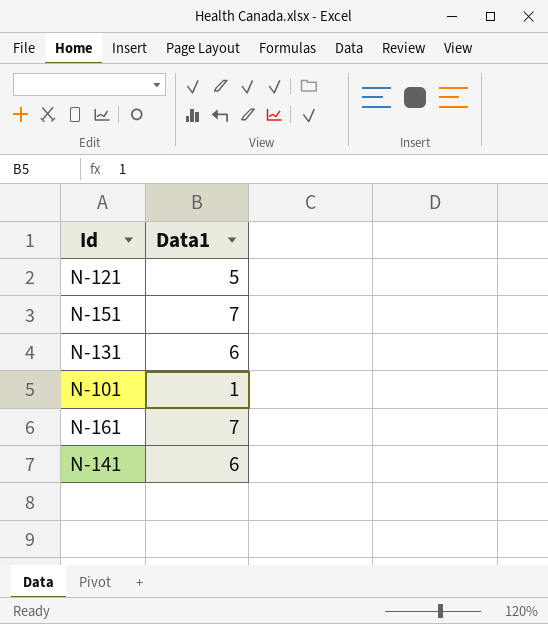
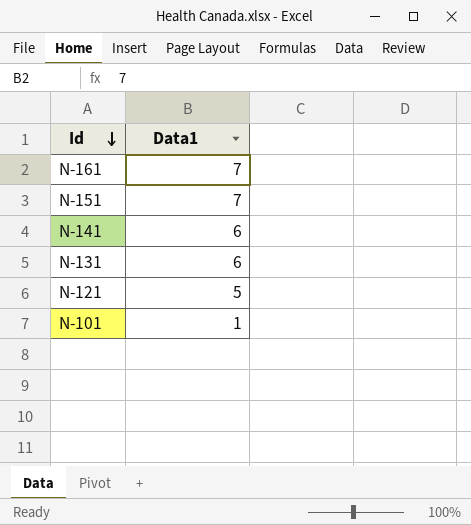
row order: none -> Id descending

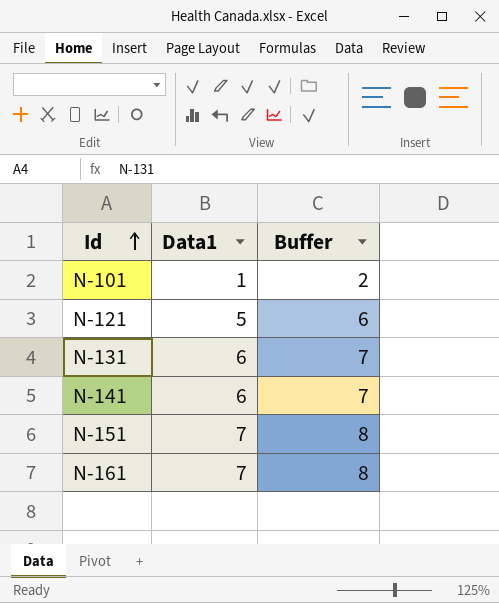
row order: Id descending -> Id ascending
column Buffer | formula: none -> [Data1] + 1

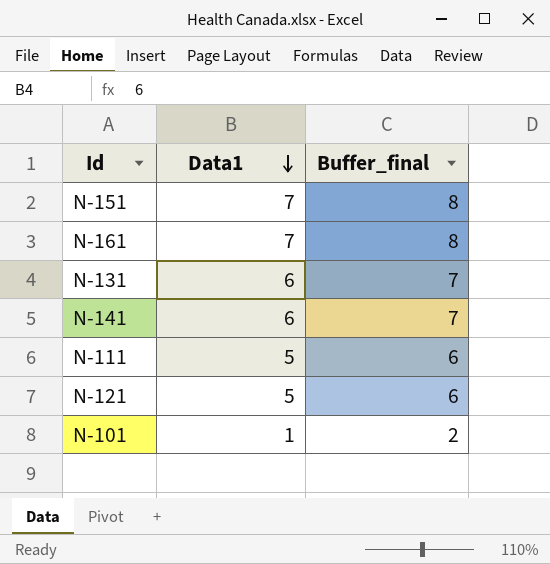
row order: Id ascending -> Data1 descending
column name: Buffer -> Buffer_final
row N-111: none -> 5 | 6

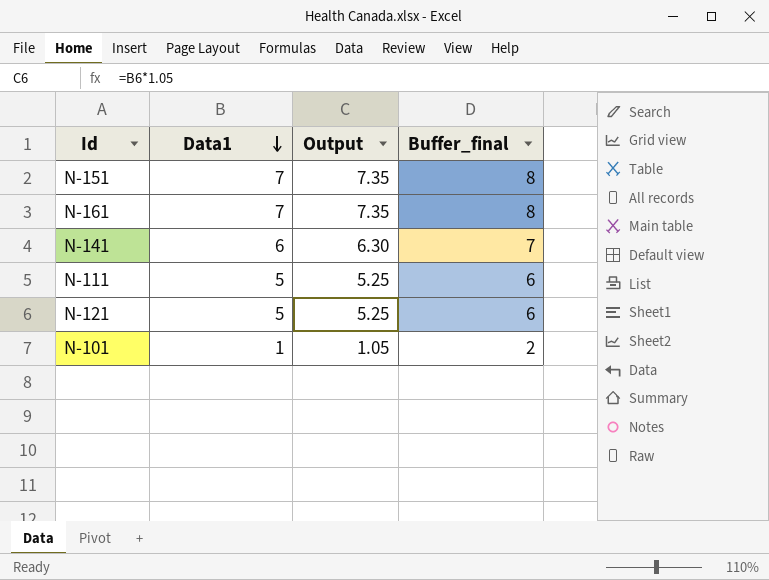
column Output | formula: none -> [Data1] * 1.05
row N-131: 6 | 7 -> none

